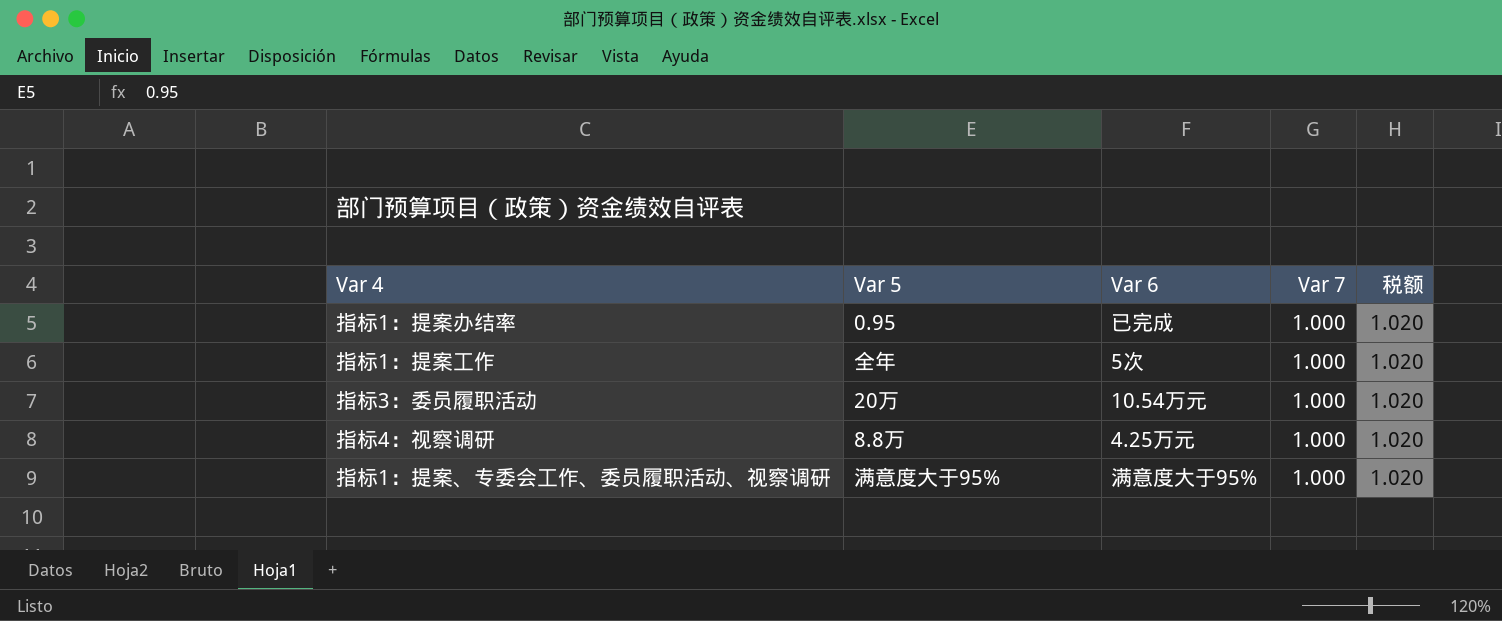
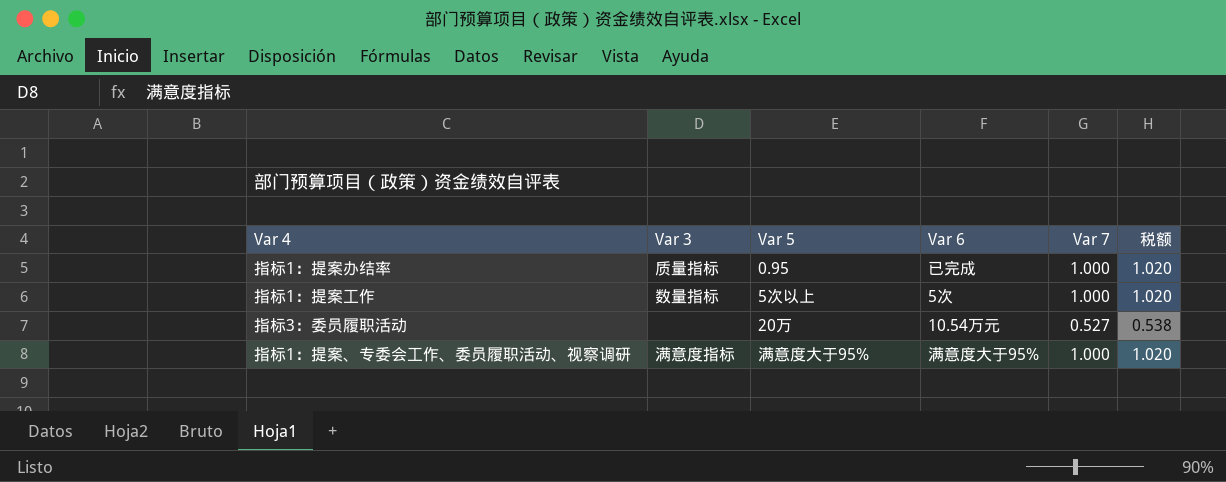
column Var 3 | position: none -> 2
row 指标4：视察调研: 8.8万 | 4.25万元 | 1.000 | 1.020 -> none
指标1：提案工作 | Var 5: 全年 -> 5次以上
指标3：委员履职活动 | Var 7: 1.000 -> 0.527
指标3：委员履职活动 | 税额: 1.020 -> 0.538

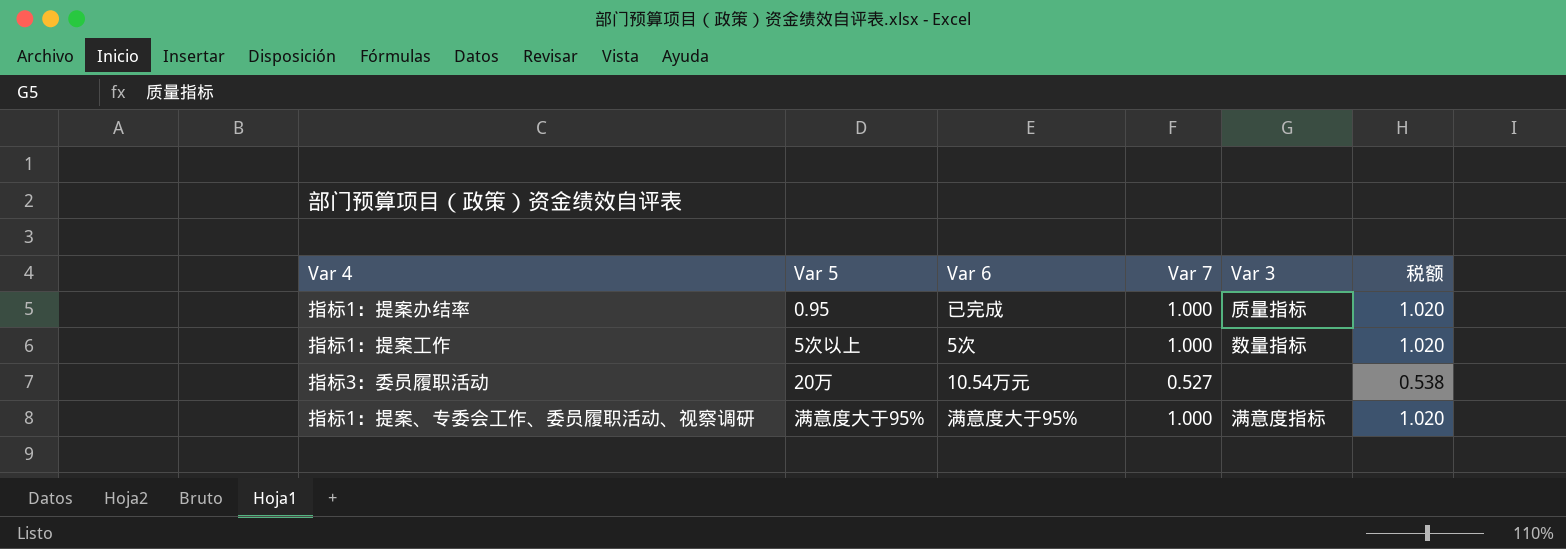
column Var 3 | position: 2 -> 5

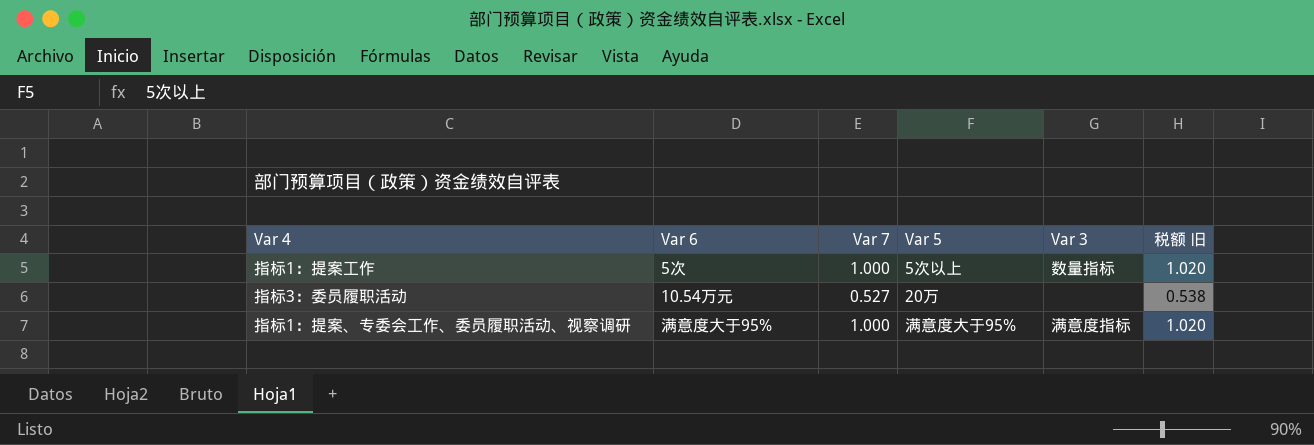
column Var 5 | position: 2 -> 4
column name: 税额 -> 税额 旧
row 指标1：提案办结率: 0.95 | 已完成 | 1.000 | 质量指标 | 1.020 -> none

